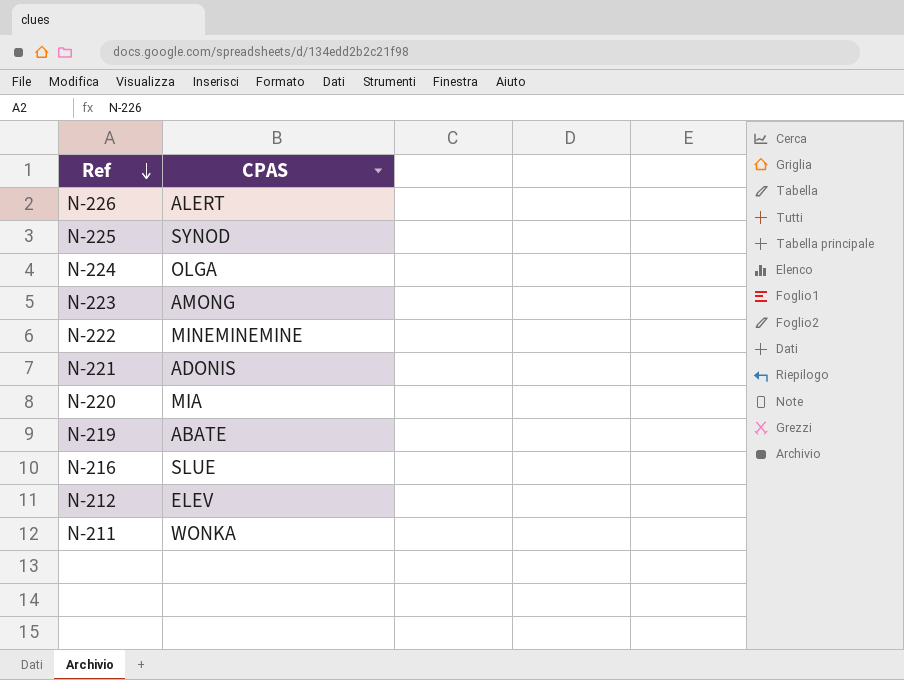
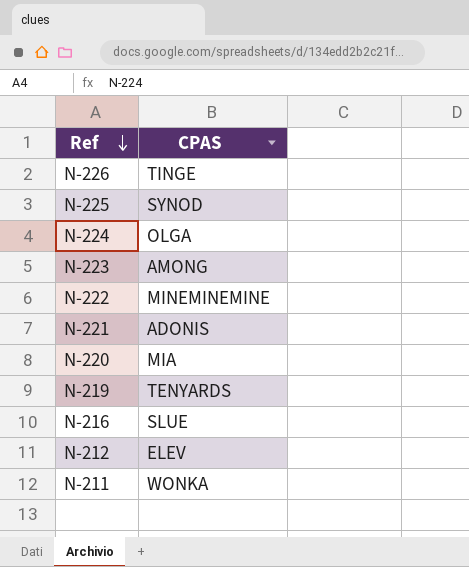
N-226 | CPAS: ALERT -> TINGE
N-219 | CPAS: ABATE -> TENYARDS

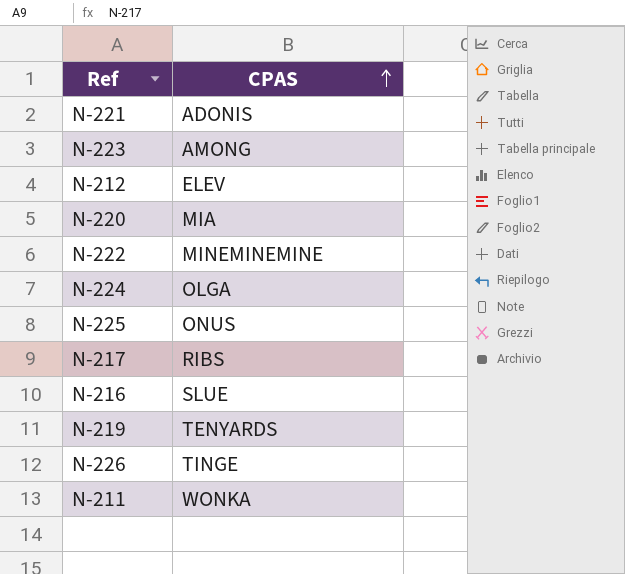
row order: Ref descending -> CPAS ascending
N-225 | CPAS: SYNOD -> ONUS
row N-217: none -> RIBS

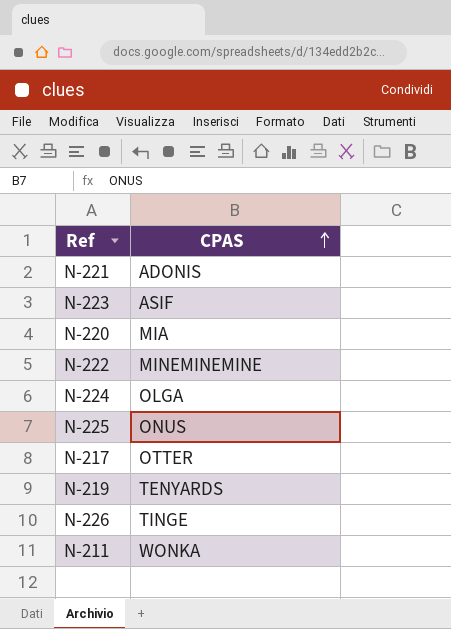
row N-212: ELEV -> none
row N-216: SLUE -> none
N-223 | CPAS: AMONG -> ASIF
N-217 | CPAS: RIBS -> OTTER

